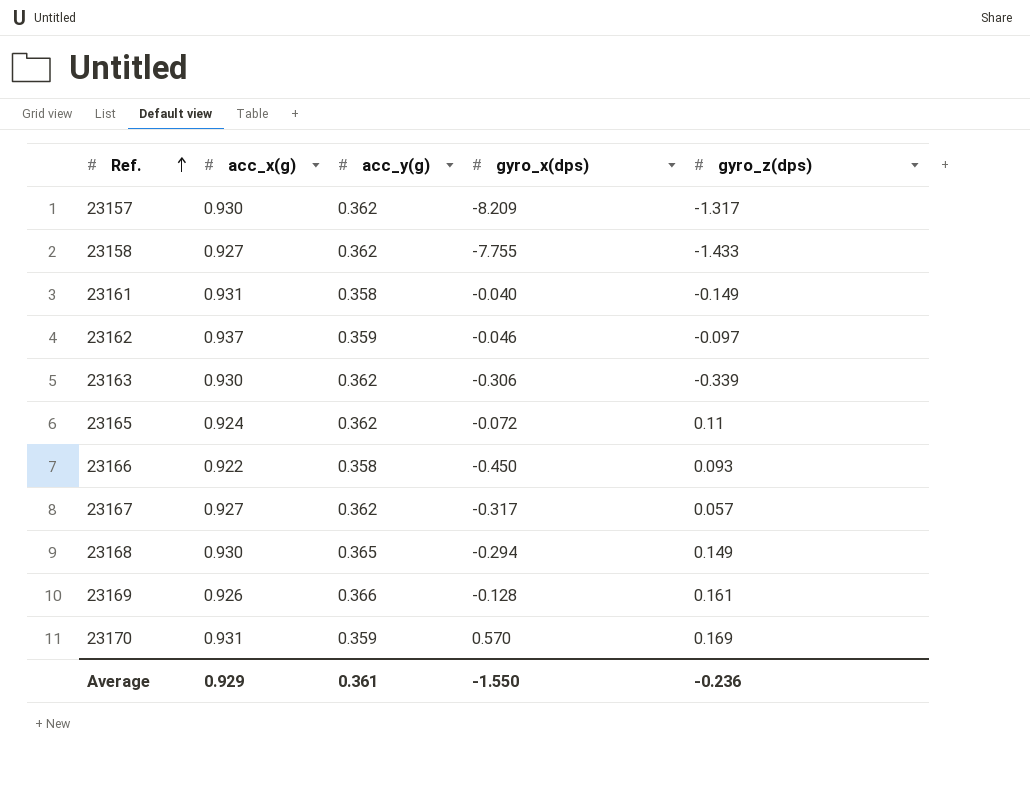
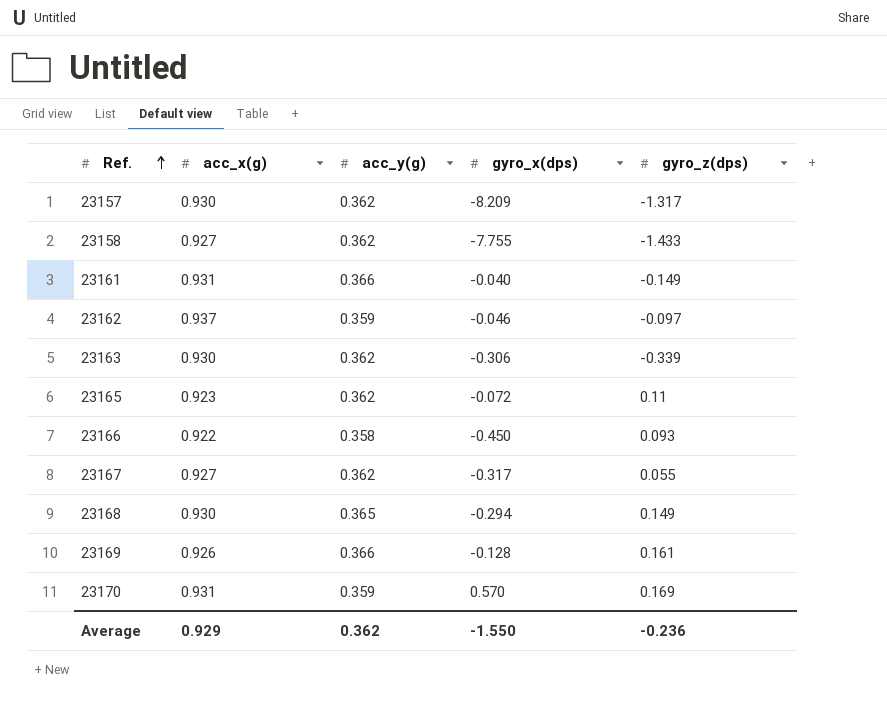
23161 | acc_y(g): 0.358 -> 0.366
23165 | acc_x(g): 0.924 -> 0.923
23167 | gyro_z(dps): 0.057 -> 0.055
Average | acc_y(g): 0.361 -> 0.362

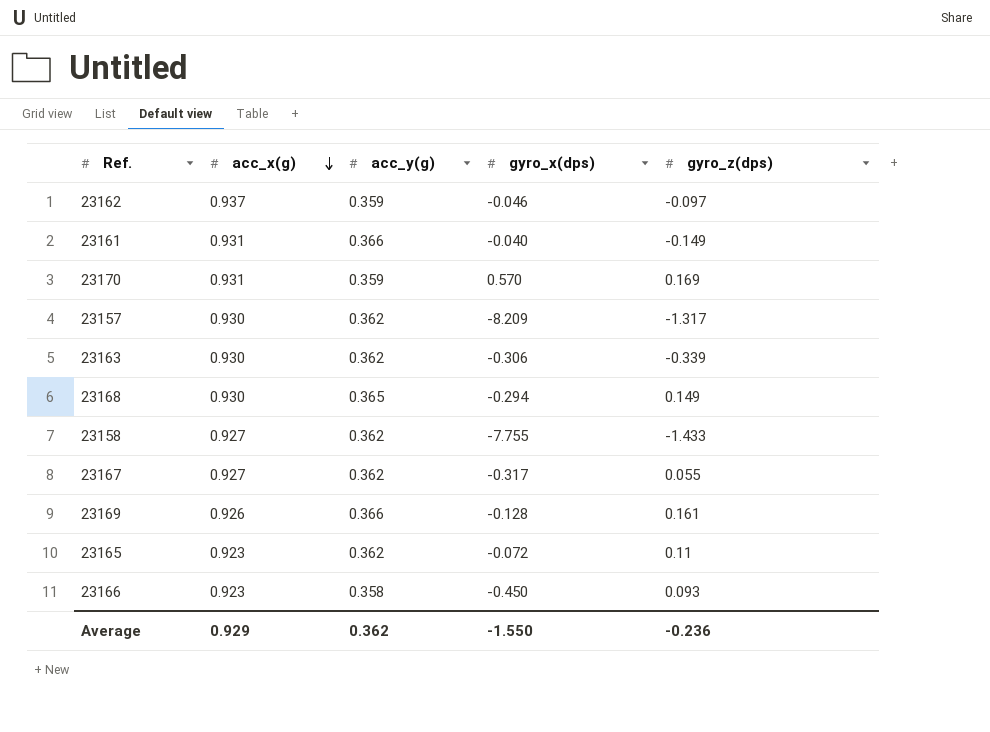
row order: Ref. ascending -> acc_x(g) descending
23166 | acc_x(g): 0.922 -> 0.923

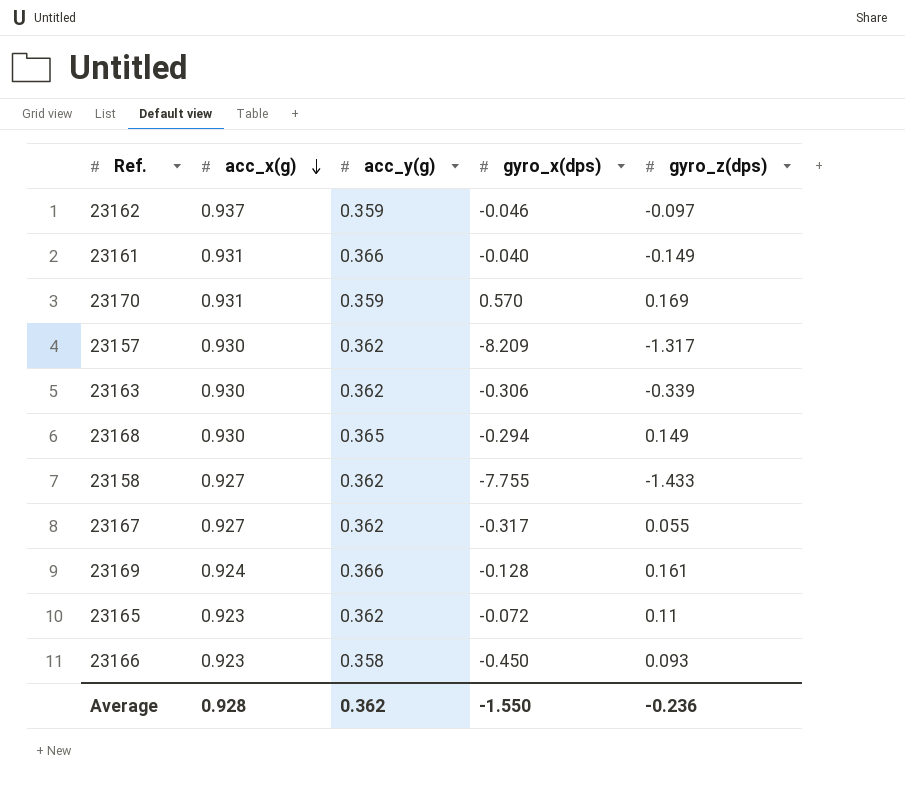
23169 | acc_x(g): 0.926 -> 0.924
Average | acc_x(g): 0.929 -> 0.928

